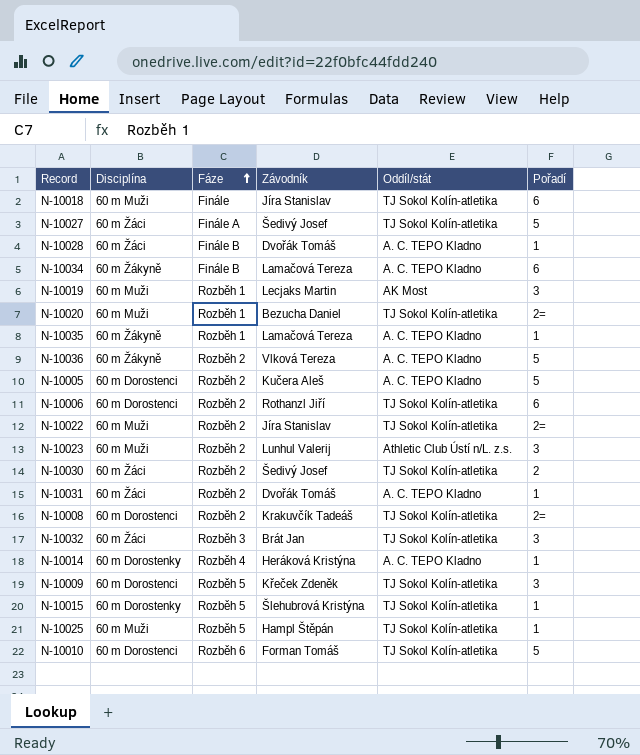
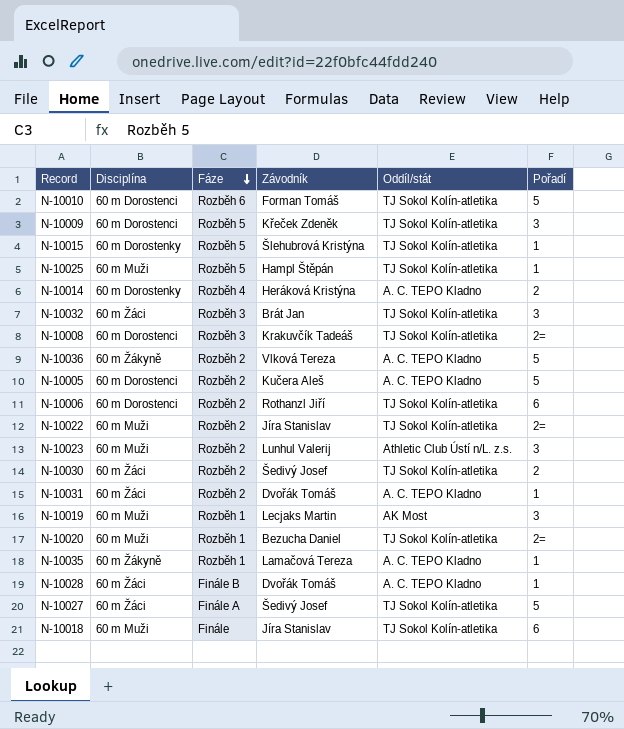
row order: Fáze ascending -> Fáze descending
row N-10034: 60 m Žákyně | Finále B | Lamačová Tereza | A. C. TEPO Kladno | 6 -> none
N-10014 | Pořadí: 1 -> 2
N-10008 | Fáze: Rozběh 2 -> Rozběh 3

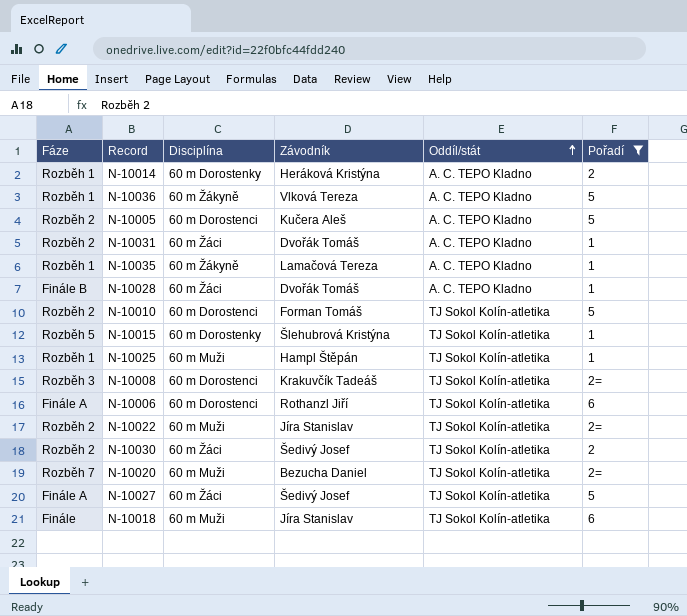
filter: none -> Pořadí != 3
row order: Fáze descending -> Oddíl/stát ascending
column Fáze | position: 3 -> 1
N-10014 | Fáze: Rozběh 4 -> Rozběh 1
N-10036 | Fáze: Rozběh 2 -> Rozběh 1
N-10010 | Fáze: Rozběh 6 -> Rozběh 2
N-10025 | Fáze: Rozběh 5 -> Rozběh 1
N-10006 | Fáze: Rozběh 2 -> Finále A
N-10020 | Fáze: Rozběh 1 -> Rozběh 7

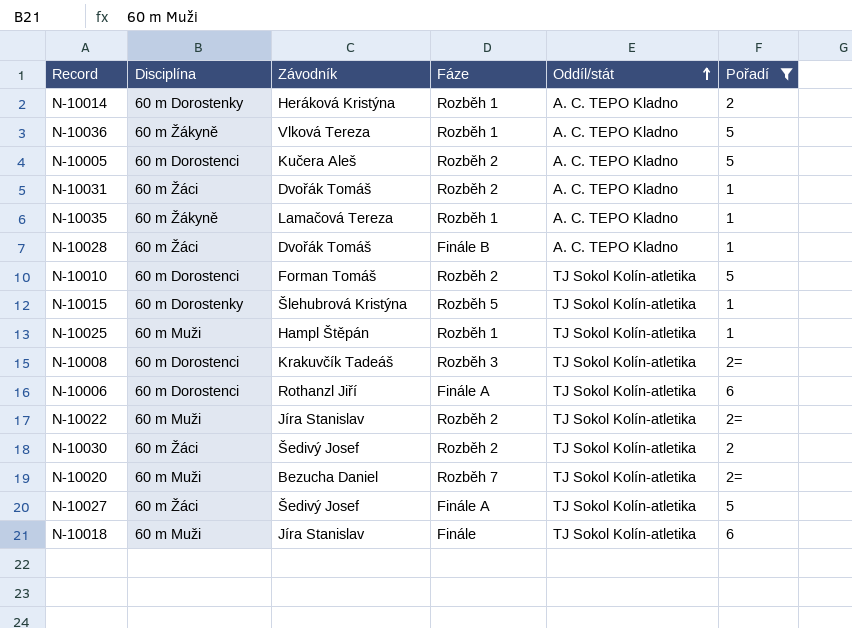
column Fáze | position: 1 -> 4

